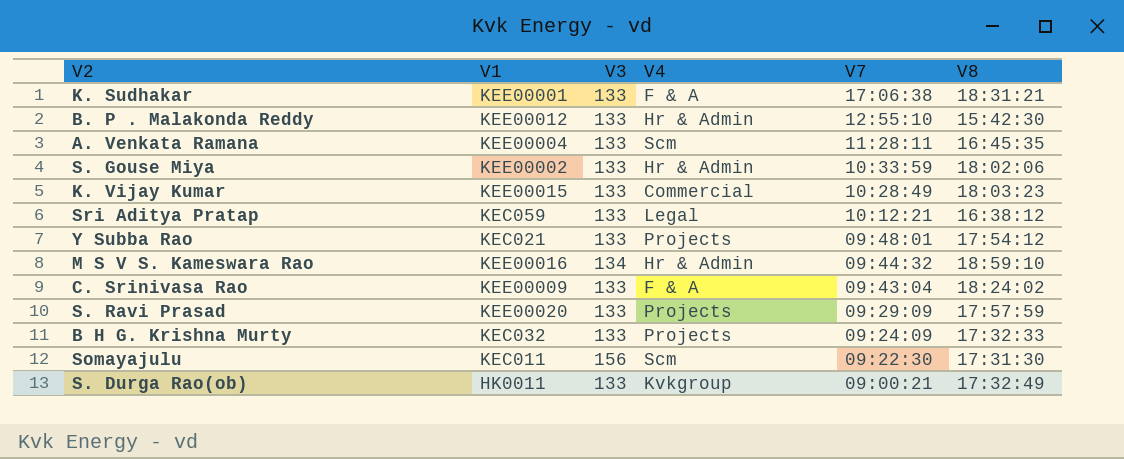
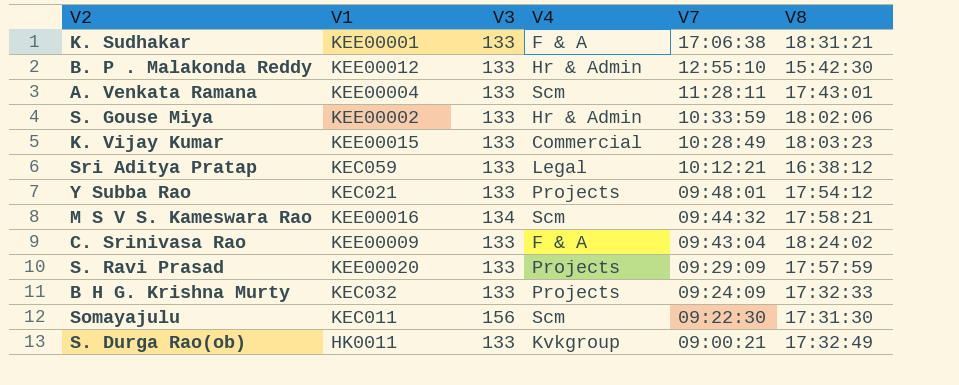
A. Venkata Ramana | V8: 16:45:35 -> 17:43:01
M S V S. Kameswara Rao | V4: Hr & Admin -> Scm
M S V S. Kameswara Rao | V8: 18:59:10 -> 17:58:21

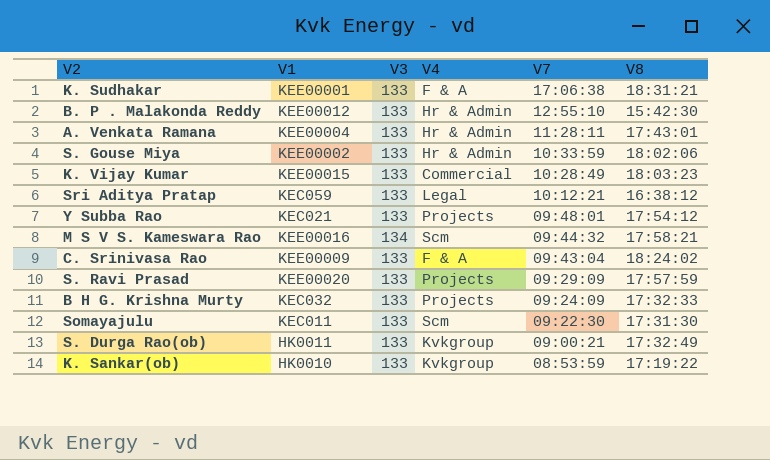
A. Venkata Ramana | V4: Scm -> Hr & Admin
Somayajulu | V3: 156 -> 133
row K. Sankar(ob): none -> HK0010 | 133 | Kvkgroup | 08:53:59 | 17:19:22

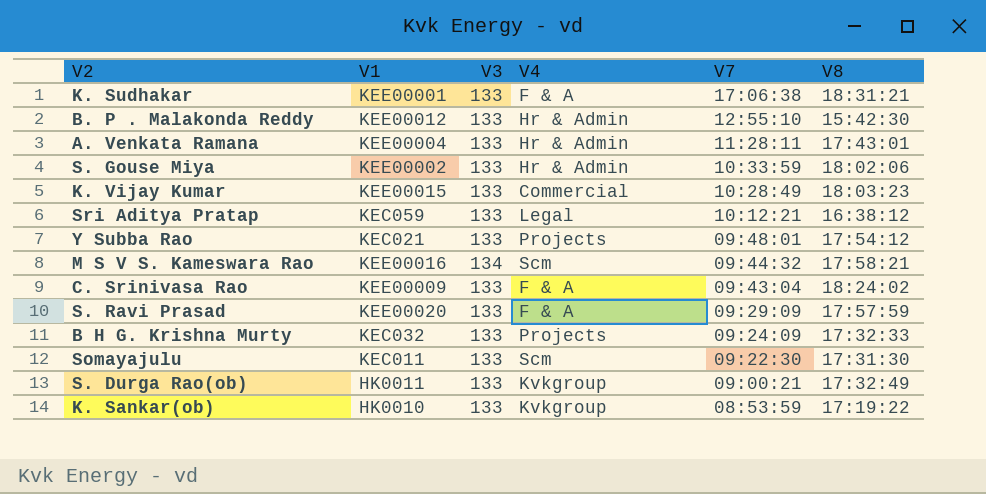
S. Ravi Prasad | V4: Projects -> F & A

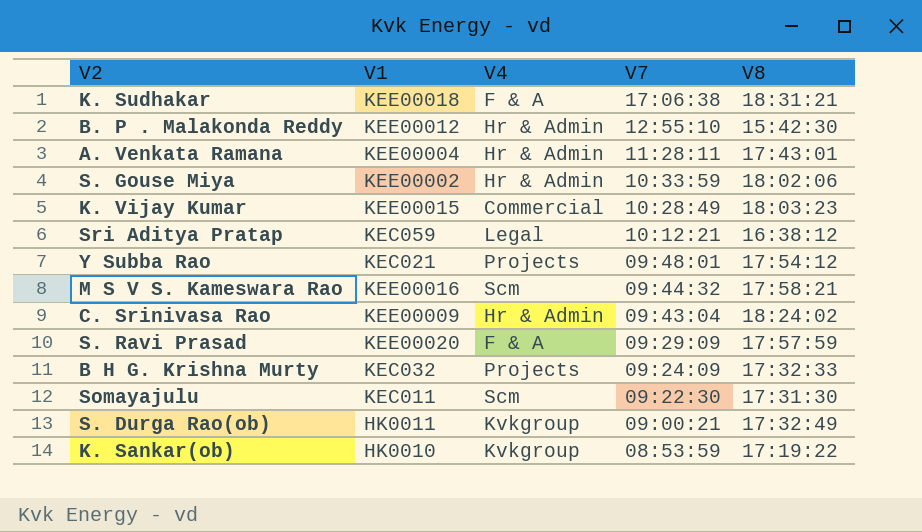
column V3 | position: 3 -> none
K. Sudhakar | V1: KEE00001 -> KEE00018
C. Srinivasa Rao | V4: F & A -> Hr & Admin

